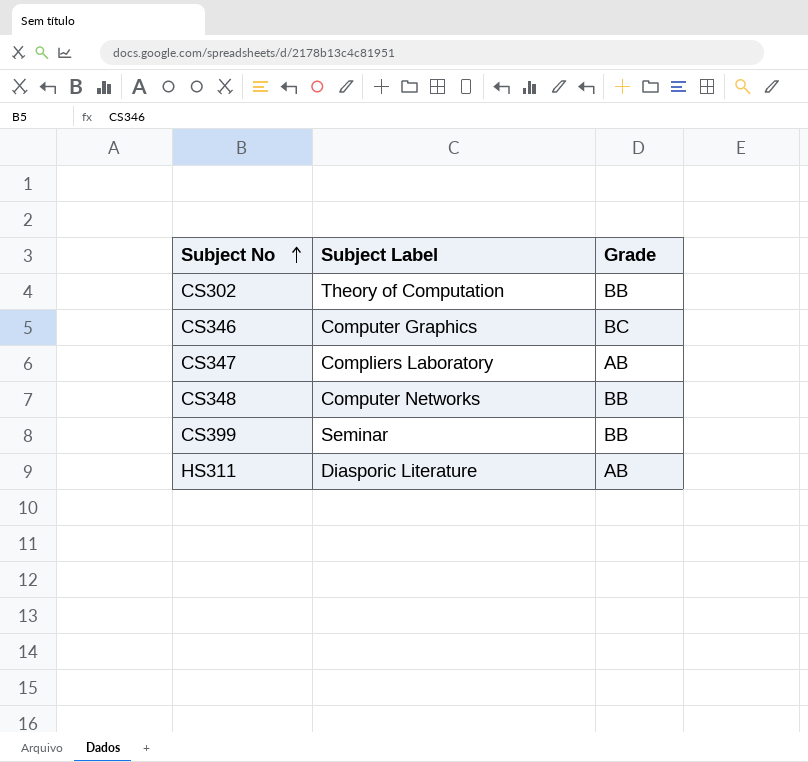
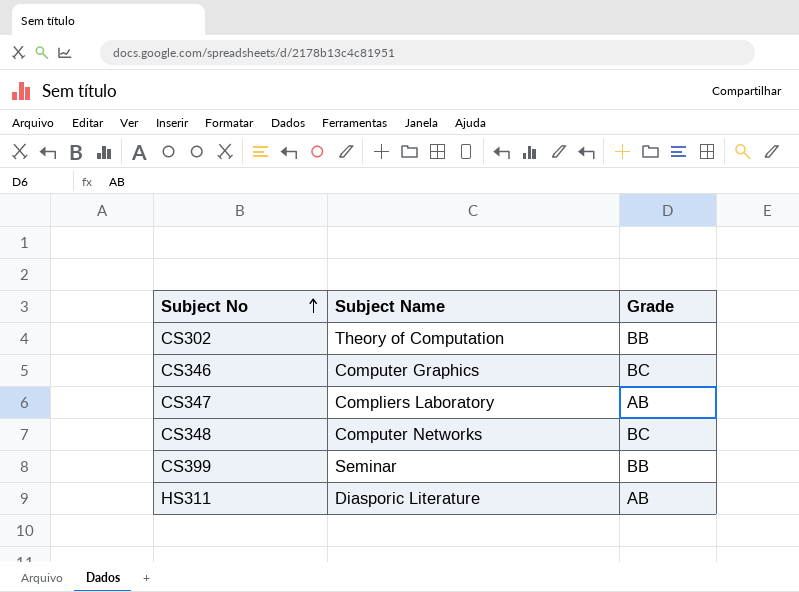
column name: Subject Label -> Subject Name
CS348 | Grade: BB -> BC

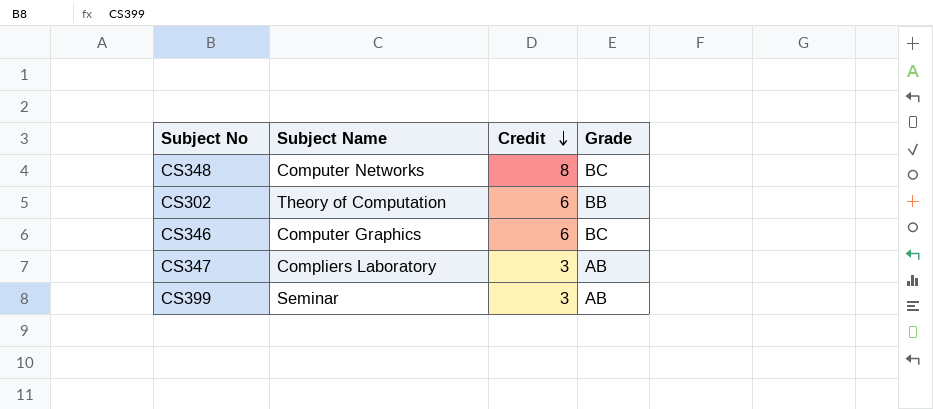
row order: Subject No ascending -> Credit descending
column Credit | position: none -> 3
row HS311: Diasporic Literature | AB -> none
CS399 | Grade: BB -> AB

